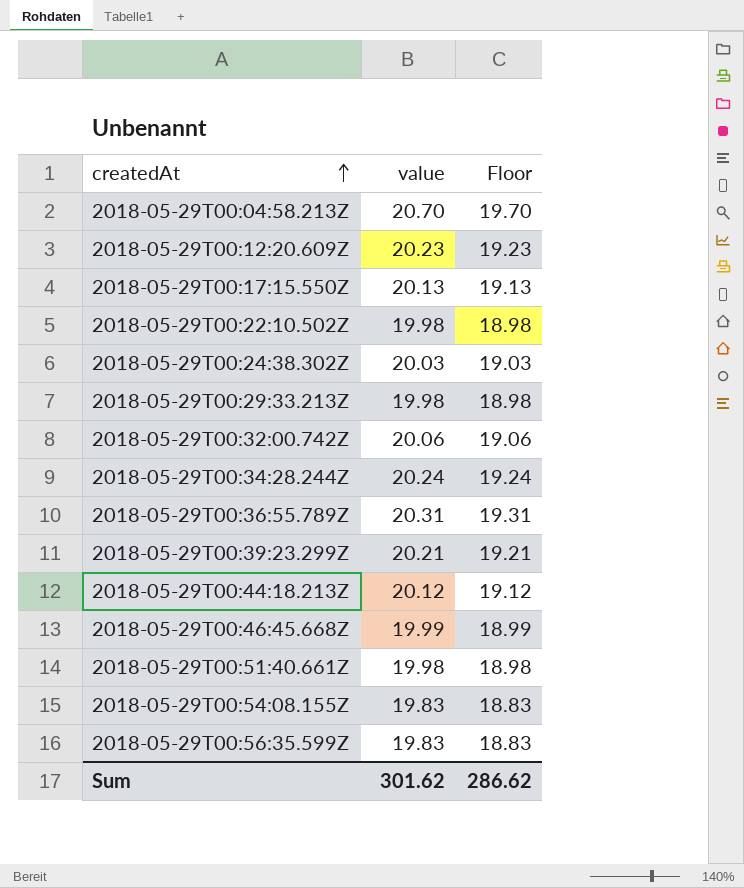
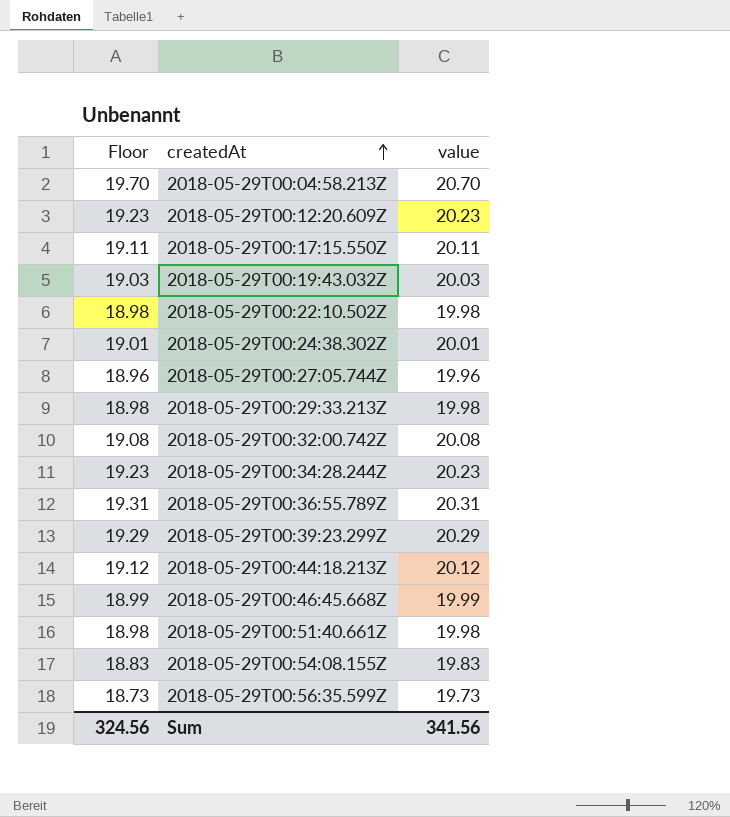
column Floor | position: 3 -> 1
2018-05-29T00:17:15.550Z | Floor: 19.13 -> 19.11
2018-05-29T00:17:15.550Z | value: 20.13 -> 20.11
row 2018-05-29T00:19:43.032Z: none -> 19.03 | 20.03
2018-05-29T00:24:38.302Z | Floor: 19.03 -> 19.01
2018-05-29T00:24:38.302Z | value: 20.03 -> 20.01
row 2018-05-29T00:27:05.744Z: none -> 18.96 | 19.96
2018-05-29T00:32:00.742Z | Floor: 19.06 -> 19.08
2018-05-29T00:32:00.742Z | value: 20.06 -> 20.08
2018-05-29T00:34:28.244Z | Floor: 19.24 -> 19.23
2018-05-29T00:34:28.244Z | value: 20.24 -> 20.23
2018-05-29T00:39:23.299Z | Floor: 19.21 -> 19.29
2018-05-29T00:39:23.299Z | value: 20.21 -> 20.29
2018-05-29T00:56:35.599Z | Floor: 18.83 -> 18.73
2018-05-29T00:56:35.599Z | value: 19.83 -> 19.73
Sum | Floor: 286.62 -> 324.56
Sum | value: 301.62 -> 341.56

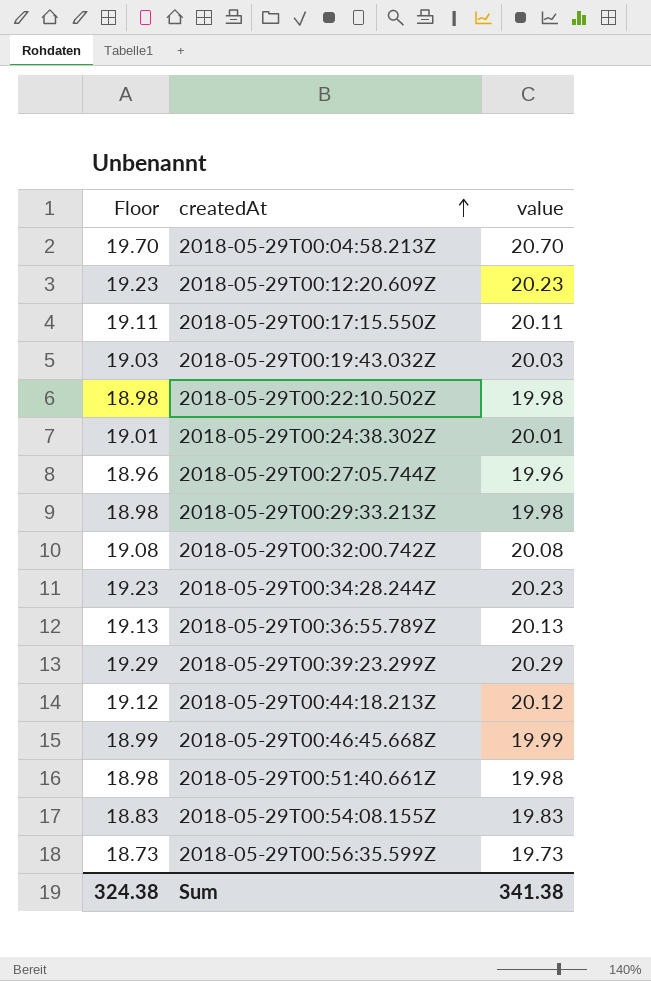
2018-05-29T00:36:55.789Z | Floor: 19.31 -> 19.13
2018-05-29T00:36:55.789Z | value: 20.31 -> 20.13
Sum | Floor: 324.56 -> 324.38
Sum | value: 341.56 -> 341.38

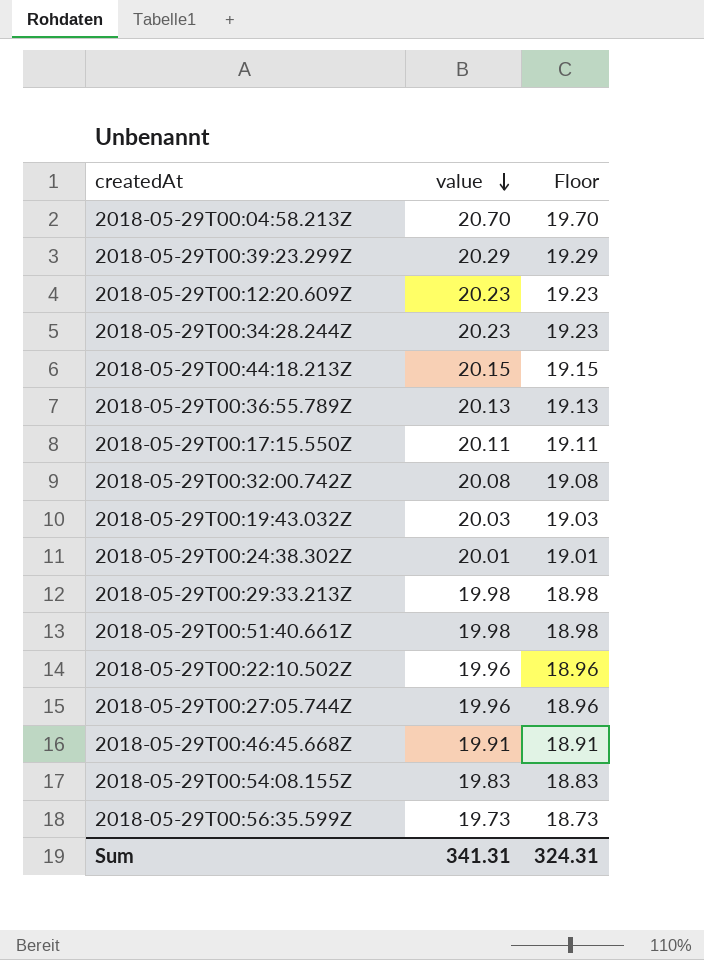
row order: createdAt ascending -> value descending
column Floor | position: 1 -> 3
2018-05-29T00:44:18.213Z | value: 20.12 -> 20.15
2018-05-29T00:44:18.213Z | Floor: 19.12 -> 19.15
2018-05-29T00:22:10.502Z | value: 19.98 -> 19.96
2018-05-29T00:22:10.502Z | Floor: 18.98 -> 18.96
2018-05-29T00:46:45.668Z | value: 19.99 -> 19.91
2018-05-29T00:46:45.668Z | Floor: 18.99 -> 18.91
Sum | value: 341.38 -> 341.31
Sum | Floor: 324.38 -> 324.31

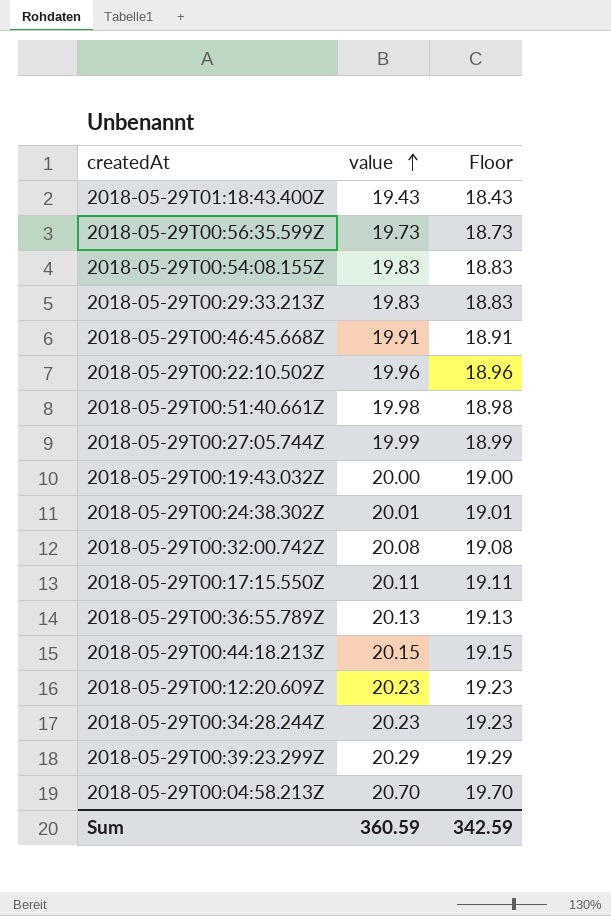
row order: value descending -> value ascending
row 2018-05-29T01:18:43.400Z: none -> 19.43 | 18.43
2018-05-29T00:29:33.213Z | value: 19.98 -> 19.83
2018-05-29T00:29:33.213Z | Floor: 18.98 -> 18.83
2018-05-29T00:27:05.744Z | value: 19.96 -> 19.99
2018-05-29T00:27:05.744Z | Floor: 18.96 -> 18.99
2018-05-29T00:19:43.032Z | value: 20.03 -> 20.00
2018-05-29T00:19:43.032Z | Floor: 19.03 -> 19.00
Sum | value: 341.31 -> 360.59
Sum | Floor: 324.31 -> 342.59

